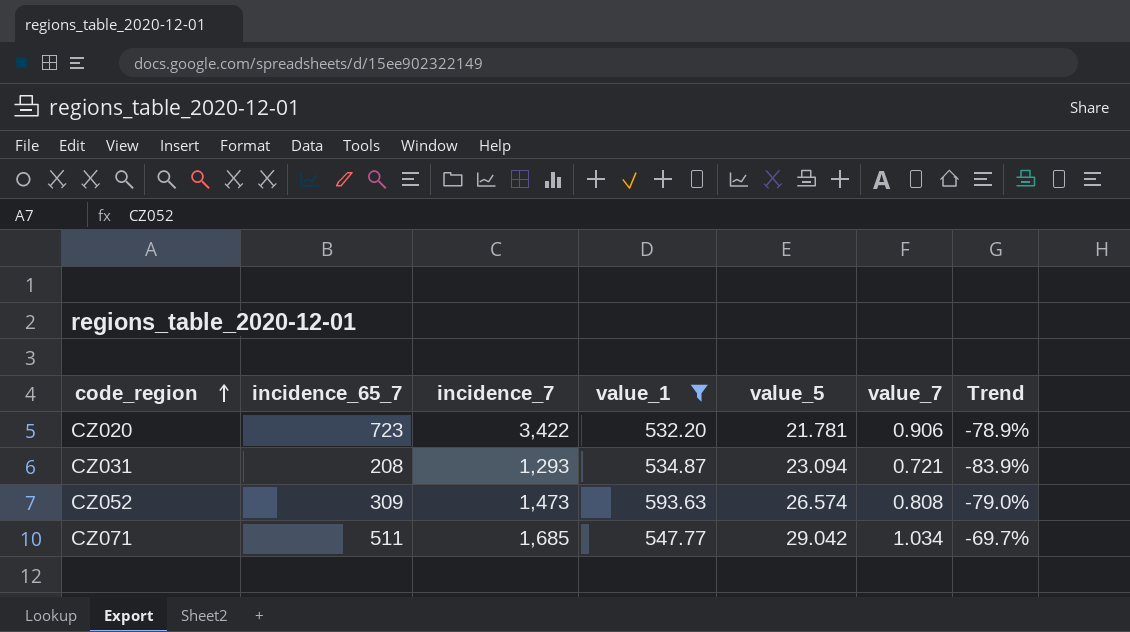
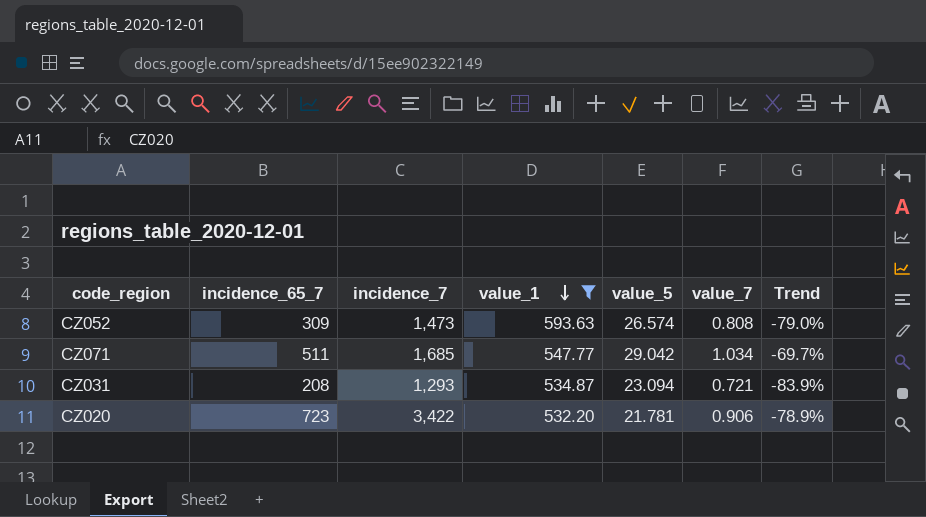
row order: code_region ascending -> value_1 descending

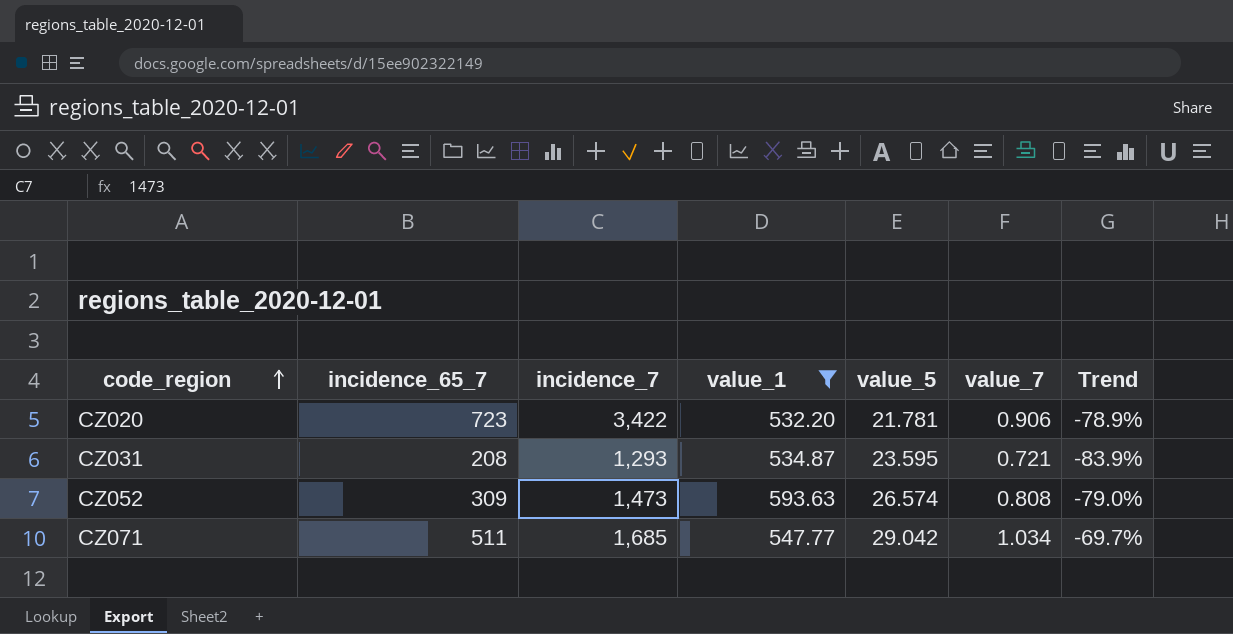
row order: value_1 descending -> code_region ascending
CZ031 | value_5: 23.094 -> 23.595

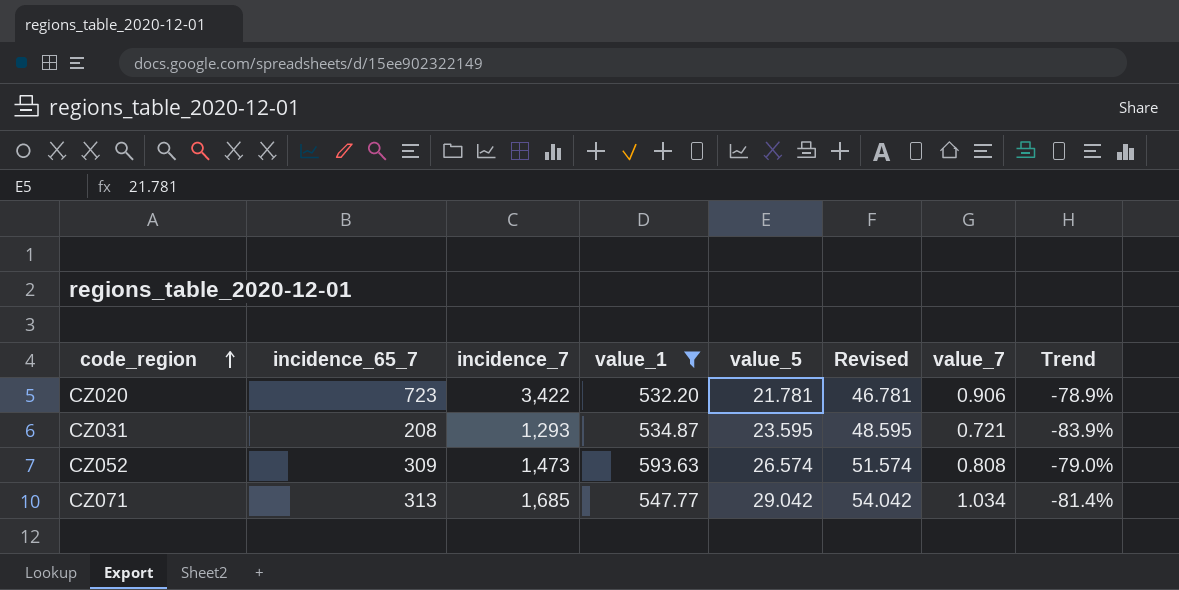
column Revised | formula: none -> [value_5] + 25
CZ071 | incidence_65_7: 511 -> 313
CZ071 | Trend: -69.7% -> -81.4%

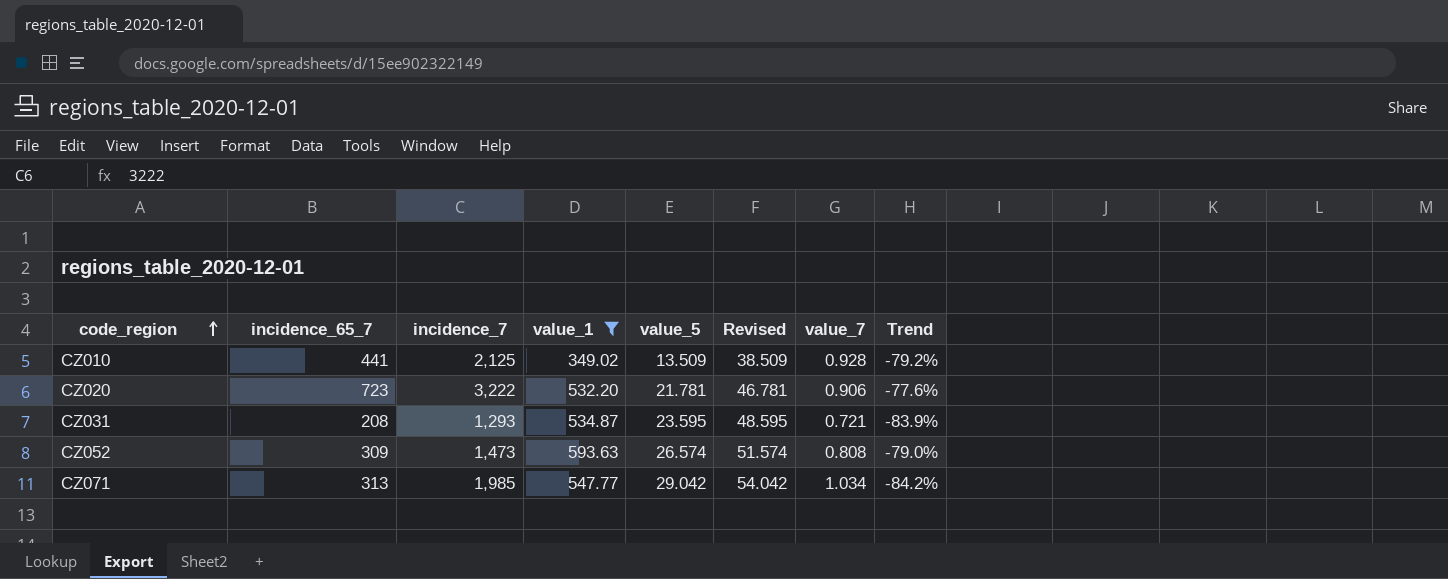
row CZ010: none -> 441 | 2,125 | 349.02 | 13.509 | 38.509 | 0.928 | -79.2%
CZ020 | incidence_7: 3,422 -> 3,222
CZ020 | Trend: -78.9% -> -77.6%
CZ071 | incidence_7: 1,685 -> 1,985
CZ071 | Trend: -81.4% -> -84.2%

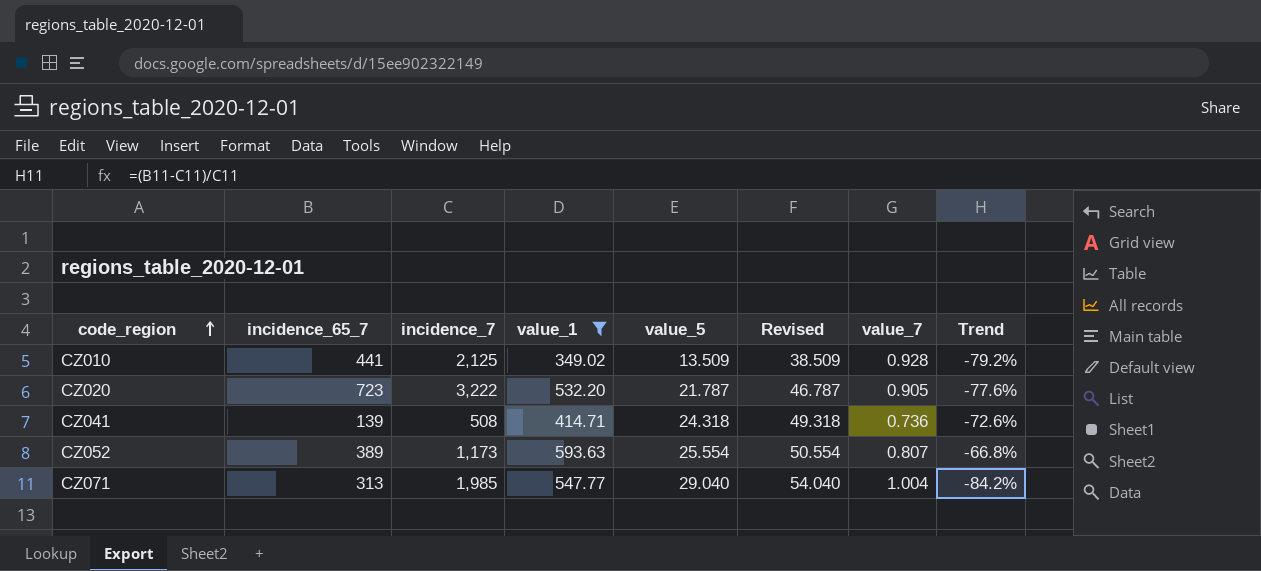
row CZ031: 208 | 1,293 | 534.87 | 23.595 | 48.595 | 0.721 | -83.9% -> none
CZ020 | value_5: 21.781 -> 21.787
CZ020 | Revised: 46.781 -> 46.787
CZ020 | value_7: 0.906 -> 0.905
row CZ041: none -> 139 | 508 | 414.71 | 24.318 | 49.318 | 0.736 | -72.6%
CZ052 | incidence_65_7: 309 -> 389
CZ052 | incidence_7: 1,473 -> 1,173
CZ052 | value_5: 26.574 -> 25.554
CZ052 | Revised: 51.574 -> 50.554
CZ052 | value_7: 0.808 -> 0.807
CZ052 | Trend: -79.0% -> -66.8%
CZ071 | value_5: 29.042 -> 29.040
CZ071 | Revised: 54.042 -> 54.040
CZ071 | value_7: 1.034 -> 1.004

